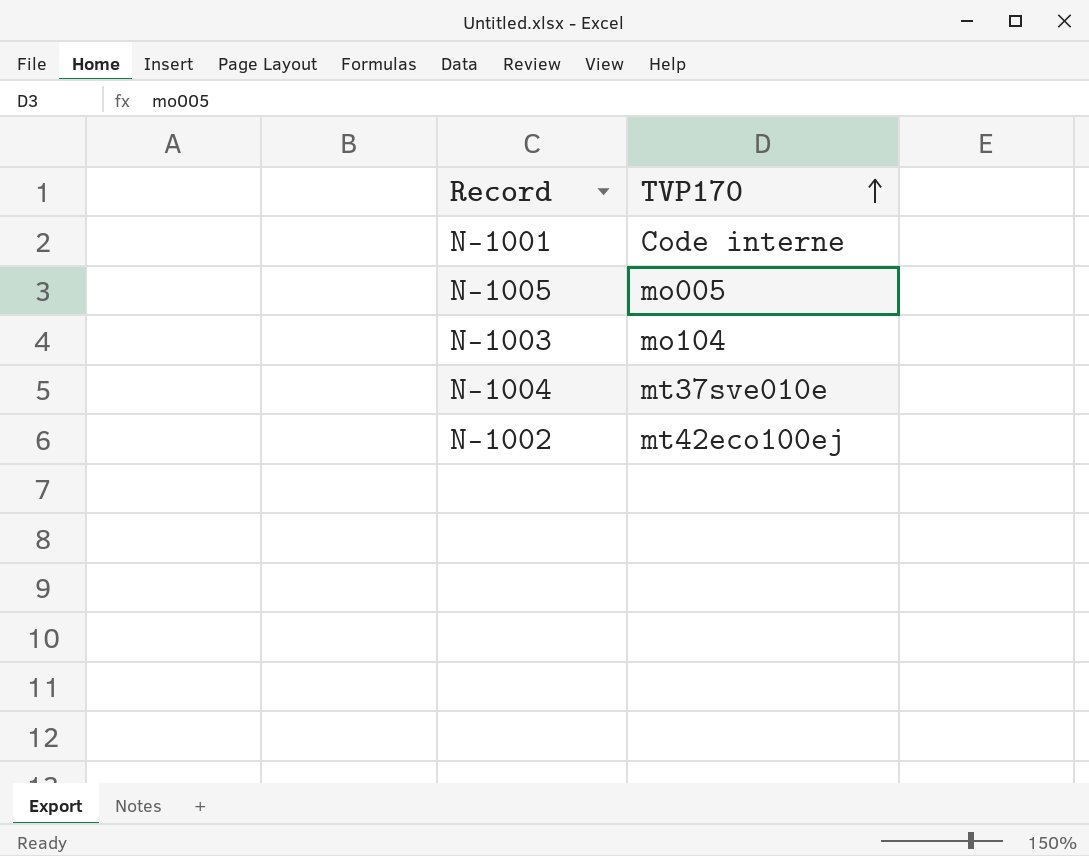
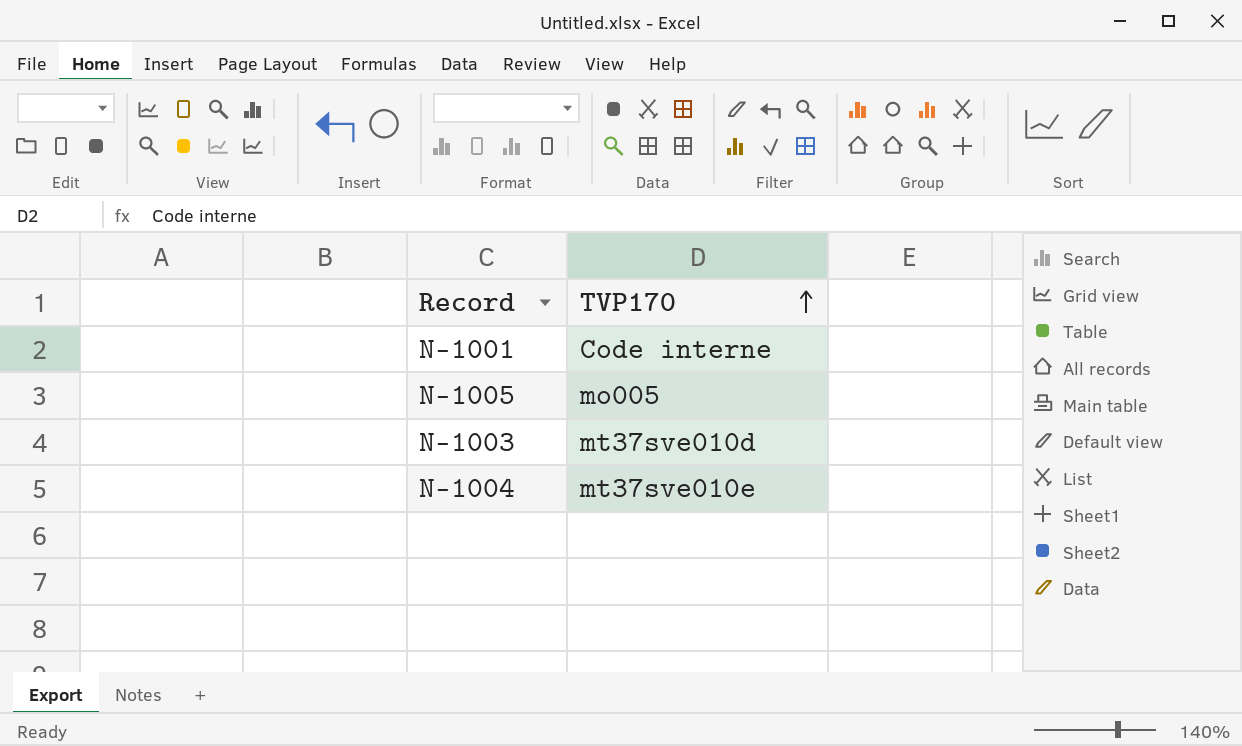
row N-1002: mt42eco100ej -> none
N-1003 | TVP170: mo104 -> mt37sve010d

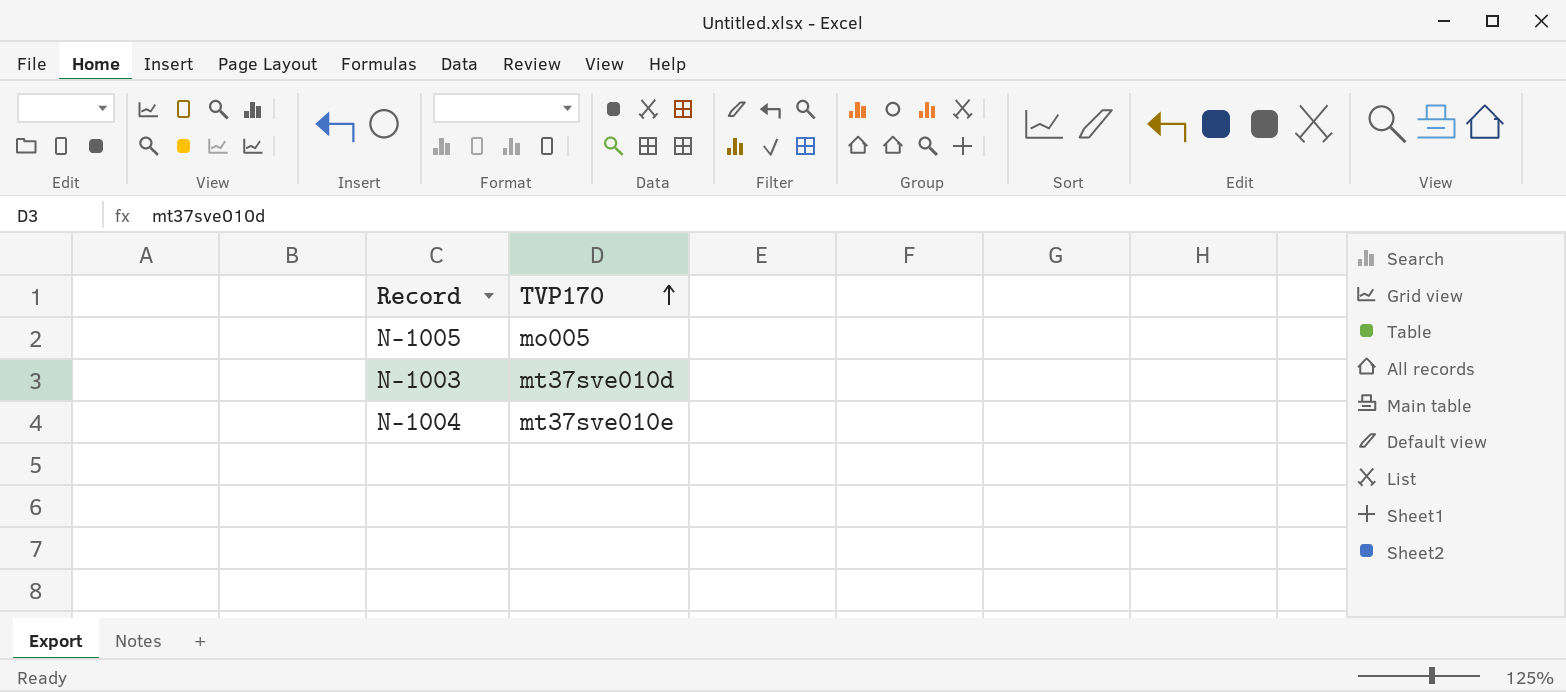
row N-1001: Code interne -> none

